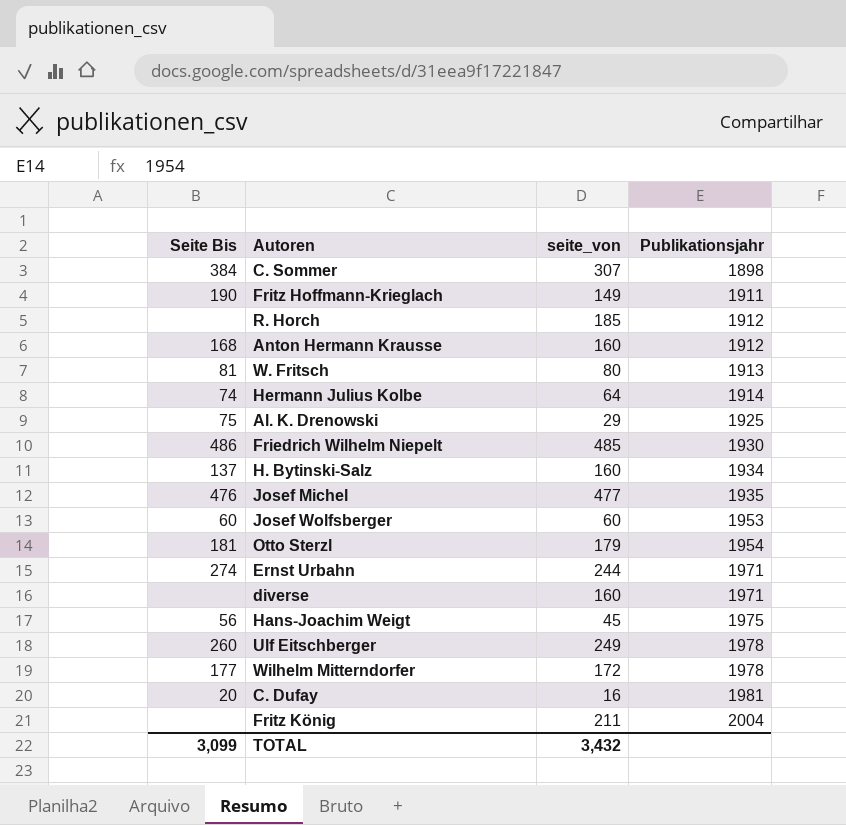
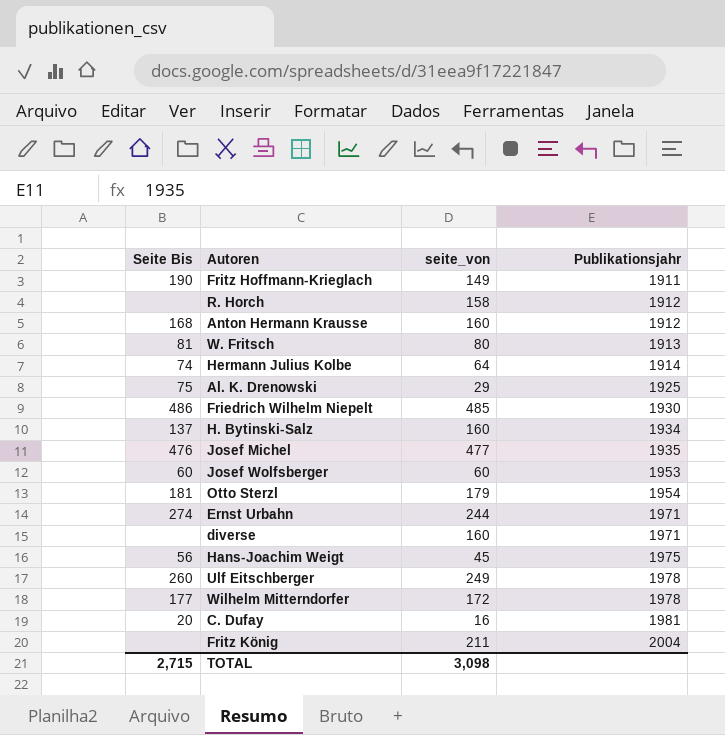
row C. Sommer: 384 | 307 | 1898 -> none
R. Horch | seite_von: 185 -> 158
TOTAL | Seite Bis: 3,099 -> 2,715
TOTAL | seite_von: 3,432 -> 3,098

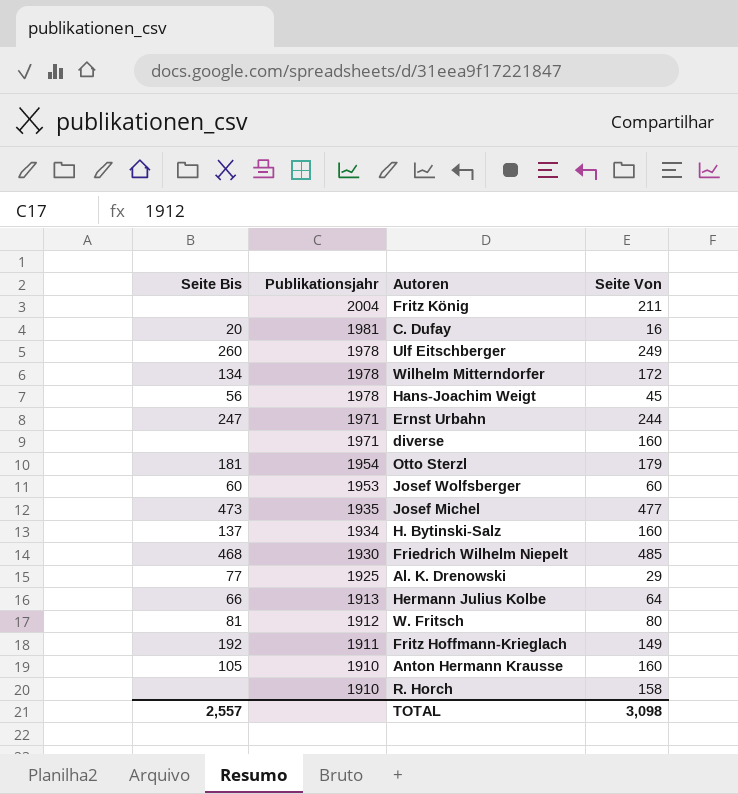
row order: Publikationsjahr ascending -> Publikationsjahr descending
column Publikationsjahr | position: 4 -> 2
column name: seite_von -> Seite Von
Wilhelm Mitterndorfer | Seite Bis: 177 -> 134
Hans-Joachim Weigt | Publikationsjahr: 1975 -> 1978
Ernst Urbahn | Seite Bis: 274 -> 247
Josef Michel | Seite Bis: 476 -> 473
Friedrich Wilhelm Niepelt | Seite Bis: 486 -> 468
Al. K. Drenowski | Seite Bis: 75 -> 77
Hermann Julius Kolbe | Seite Bis: 74 -> 66
Hermann Julius Kolbe | Publikationsjahr: 1914 -> 1913
W. Fritsch | Publikationsjahr: 1913 -> 1912
Fritz Hoffmann-Krieglach | Seite Bis: 190 -> 192
Anton Hermann Krausse | Seite Bis: 168 -> 105
Anton Hermann Krausse | Publikationsjahr: 1912 -> 1910
R. Horch | Publikationsjahr: 1912 -> 1910
TOTAL | Seite Bis: 2,715 -> 2,557

